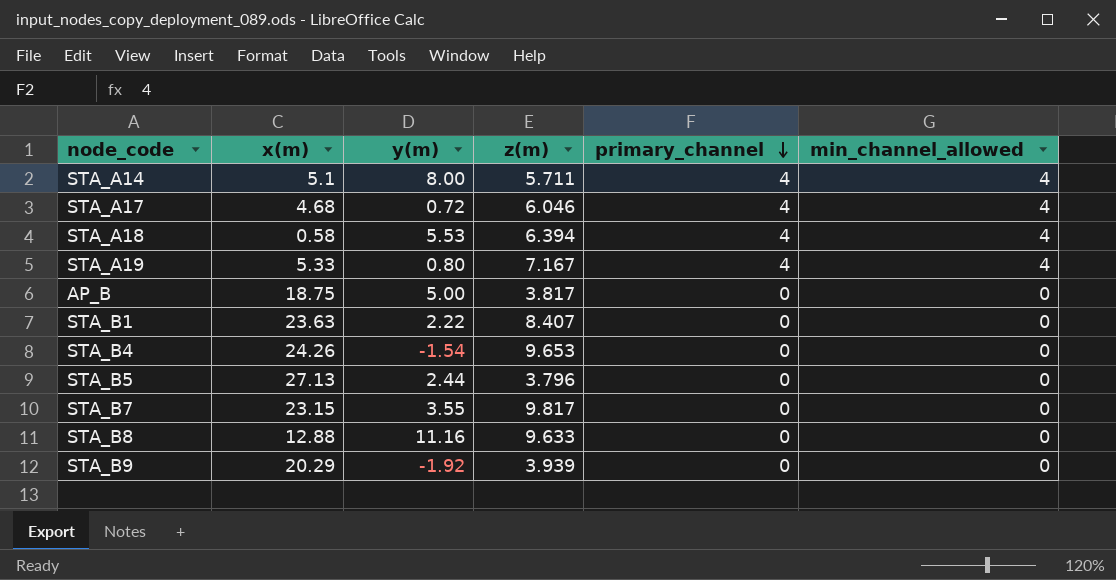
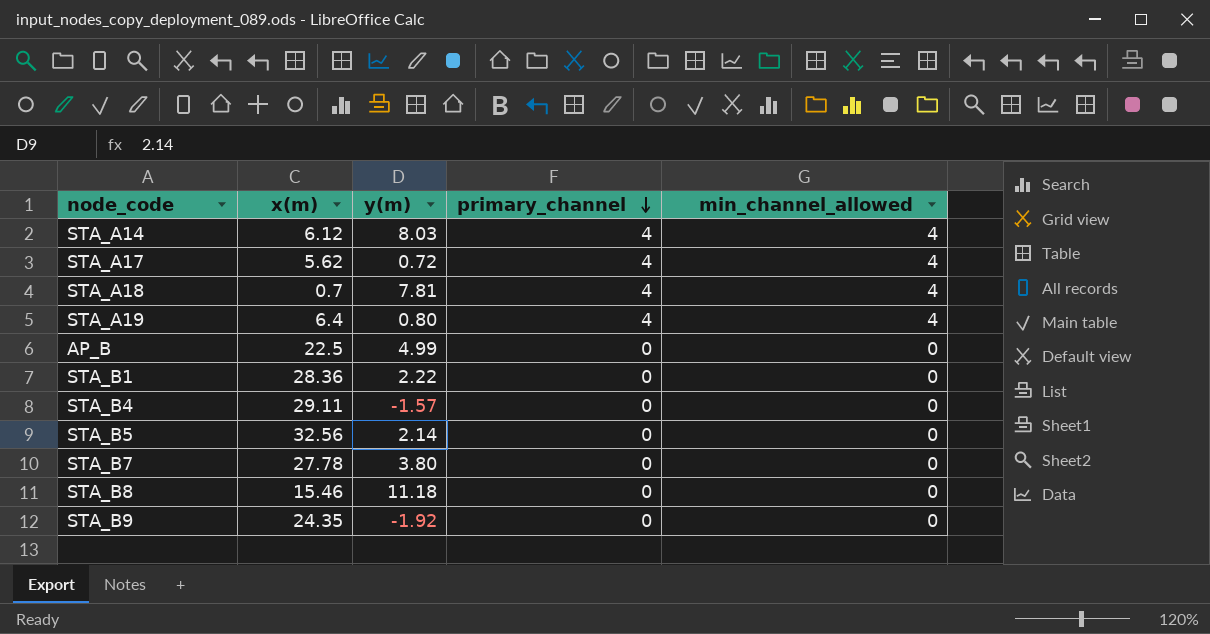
column z(m) | position: 4 -> none
STA_A14 | x(m): 5.1 -> 6.12
STA_A14 | y(m): 8.00 -> 8.03
STA_A17 | x(m): 4.68 -> 5.62
STA_A18 | x(m): 0.58 -> 0.7
STA_A18 | y(m): 5.53 -> 7.81
STA_A19 | x(m): 5.33 -> 6.4
AP_B | x(m): 18.75 -> 22.5
AP_B | y(m): 5.00 -> 4.99
STA_B1 | x(m): 23.63 -> 28.36
STA_B4 | x(m): 24.26 -> 29.11
STA_B4 | y(m): -1.54 -> -1.57
STA_B5 | x(m): 27.13 -> 32.56
STA_B5 | y(m): 2.44 -> 2.14
STA_B7 | x(m): 23.15 -> 27.78
STA_B7 | y(m): 3.55 -> 3.80
STA_B8 | x(m): 12.88 -> 15.46
STA_B8 | y(m): 11.16 -> 11.18
STA_B9 | x(m): 20.29 -> 24.35

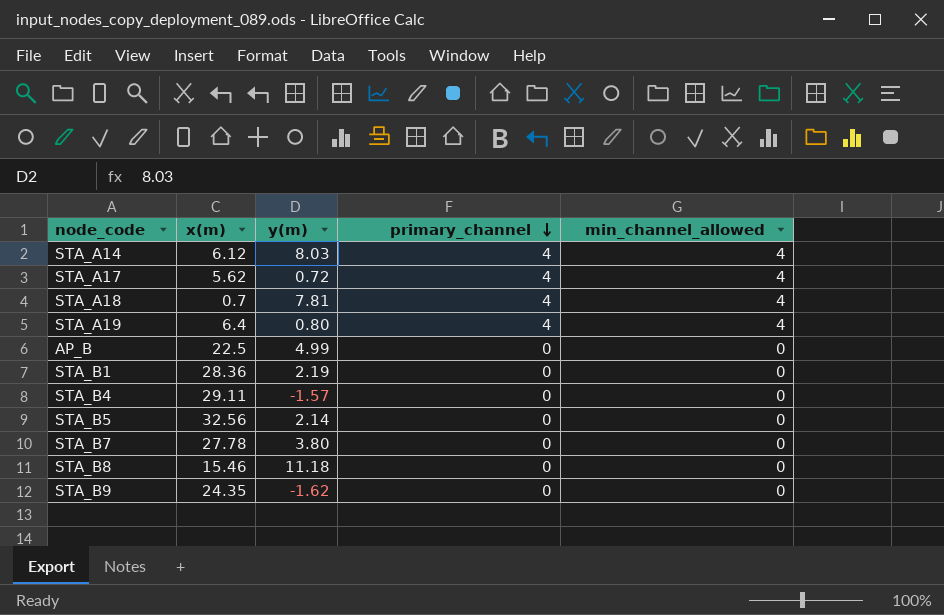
STA_B1 | y(m): 2.22 -> 2.19
STA_B9 | y(m): -1.92 -> -1.62

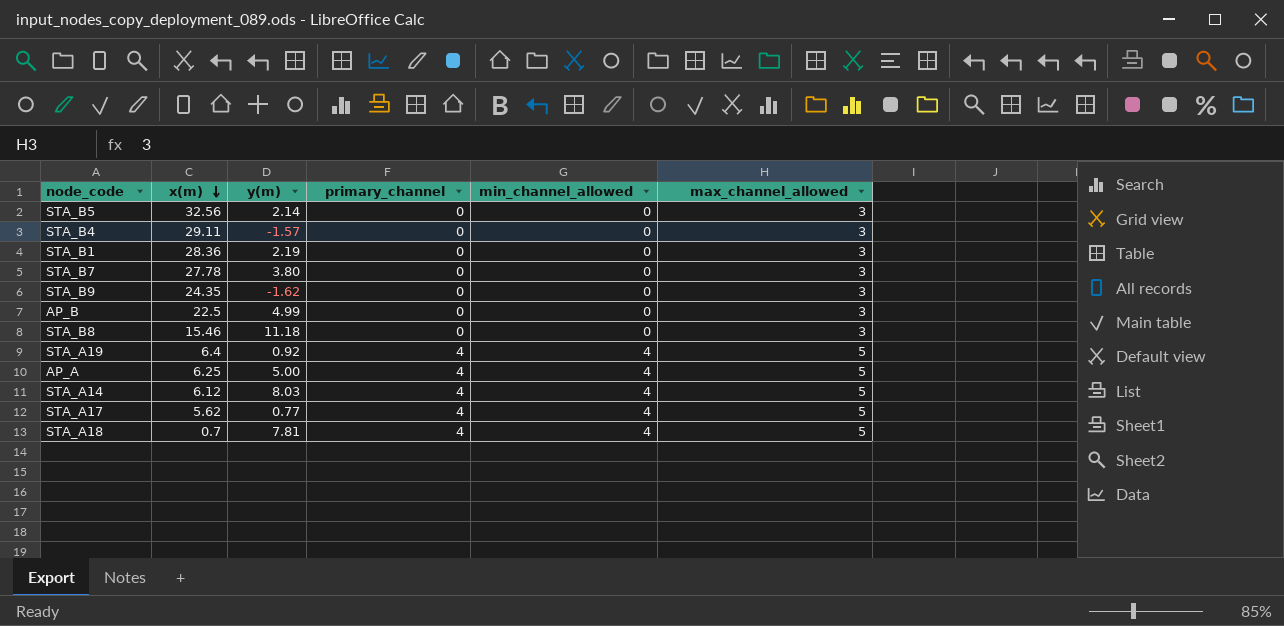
row order: primary_channel descending -> x(m) descending
column max_channel_allowed | position: none -> 6
STA_A19 | y(m): 0.80 -> 0.92
row AP_A: none -> 6.25 | 5.00 | 4 | 4 | 5
STA_A17 | y(m): 0.72 -> 0.77

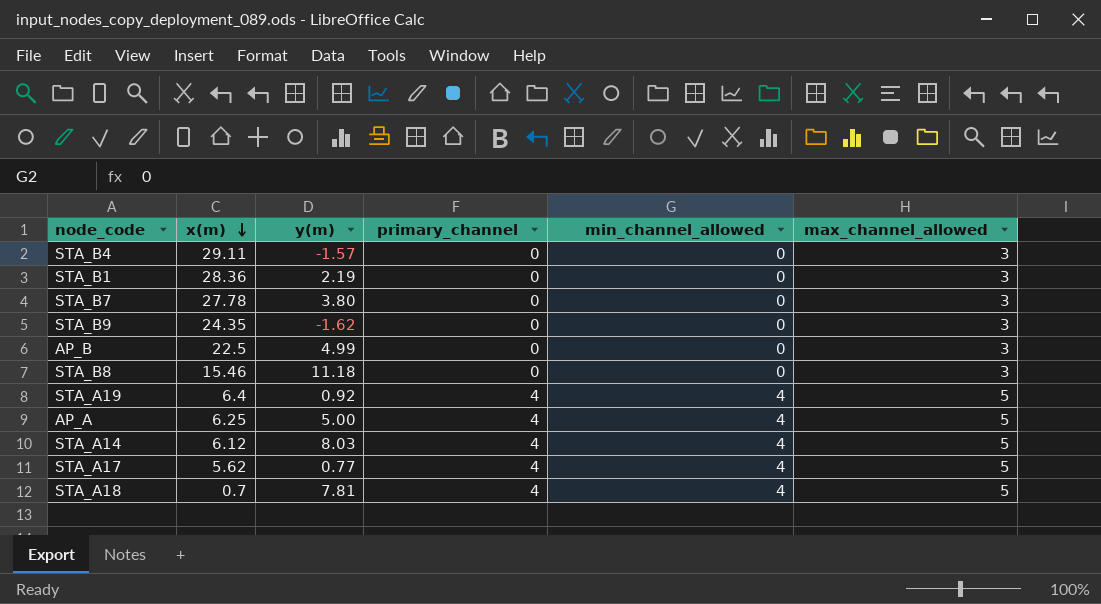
row STA_B5: 32.56 | 2.14 | 0 | 0 | 3 -> none

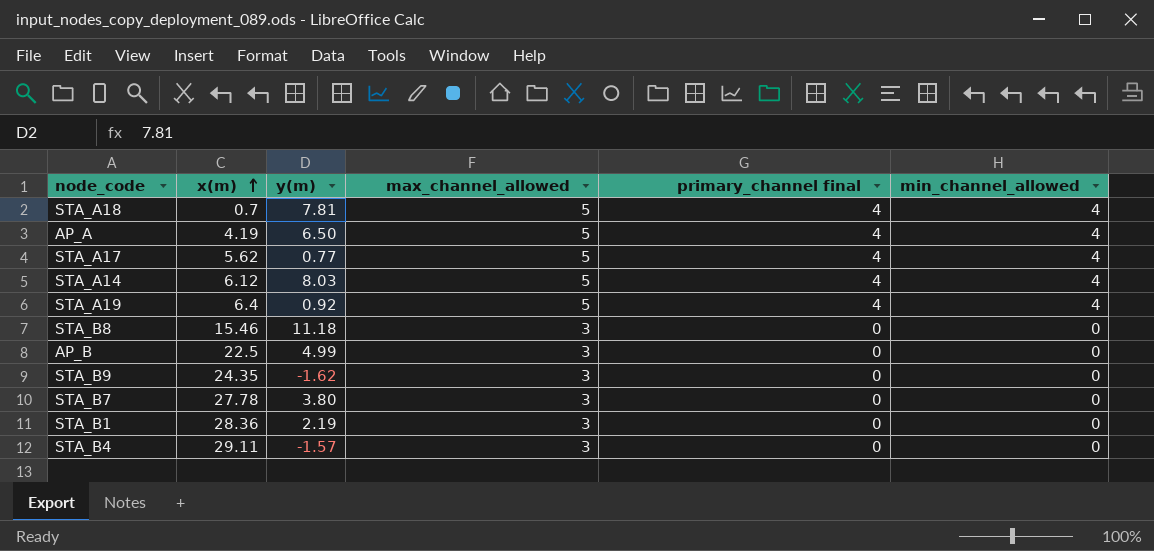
row order: x(m) descending -> x(m) ascending
column max_channel_allowed | position: 6 -> 4
column name: primary_channel -> primary_channel final
AP_A | x(m): 6.25 -> 4.19
AP_A | y(m): 5.00 -> 6.50

